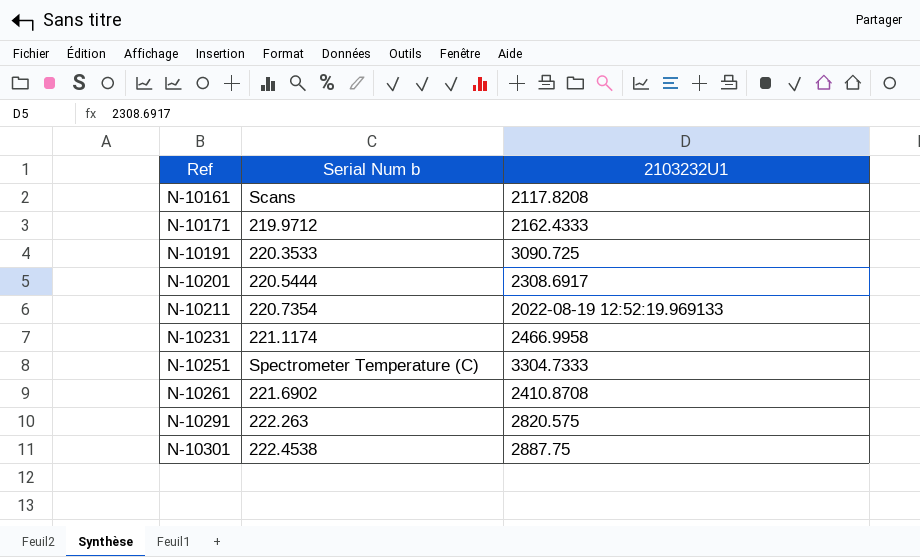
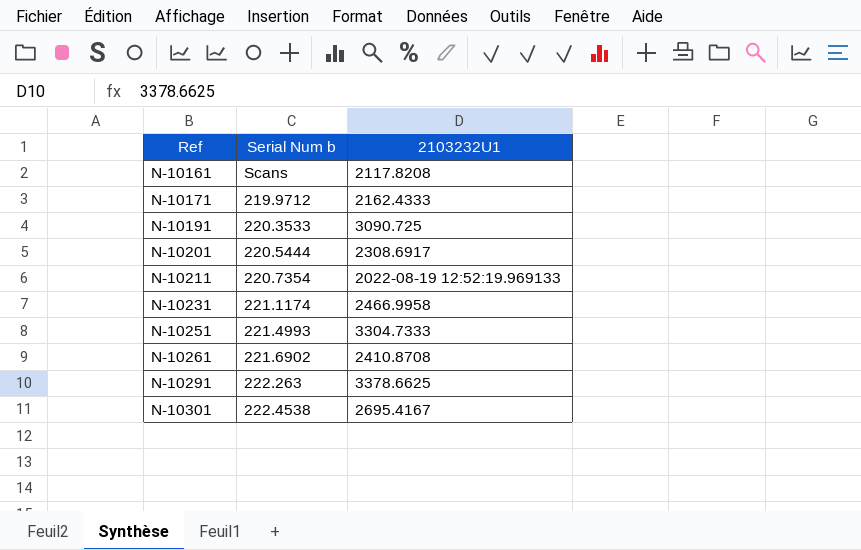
N-10251 | Serial Num b: Spectrometer Temperature (C) -> 221.4993
N-10291 | 2103232U1: 2820.575 -> 3378.6625
N-10301 | 2103232U1: 2887.75 -> 2695.4167

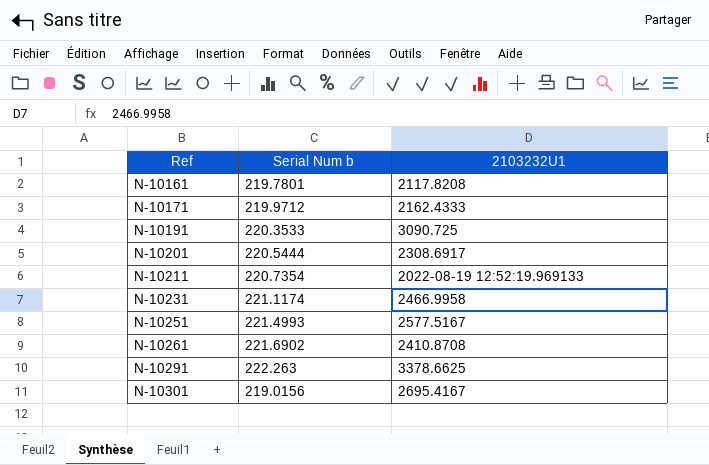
N-10161 | Serial Num b: Scans -> 219.7801
N-10251 | 2103232U1: 3304.7333 -> 2577.5167
N-10301 | Serial Num b: 222.4538 -> 219.0156

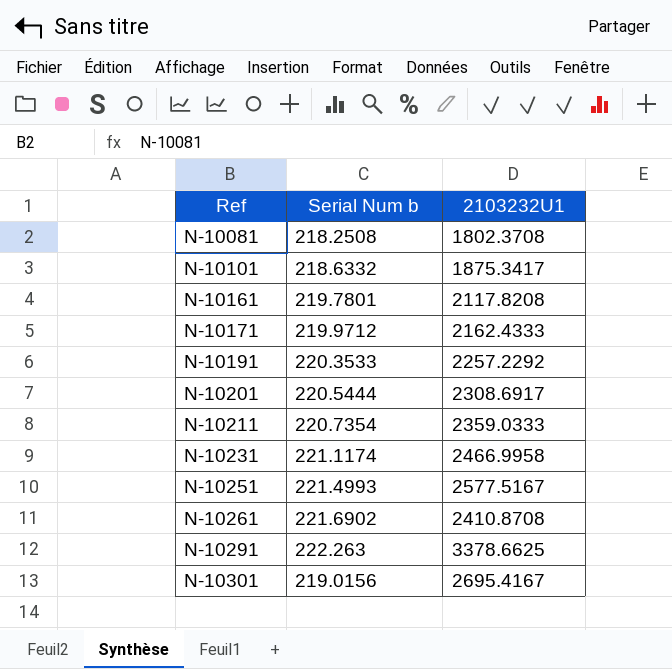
row N-10081: none -> 218.2508 | 1802.3708
row N-10101: none -> 218.6332 | 1875.3417
N-10191 | 2103232U1: 3090.725 -> 2257.2292
N-10211 | 2103232U1: 2022-08-19 12:52:19.969133 -> 2359.0333

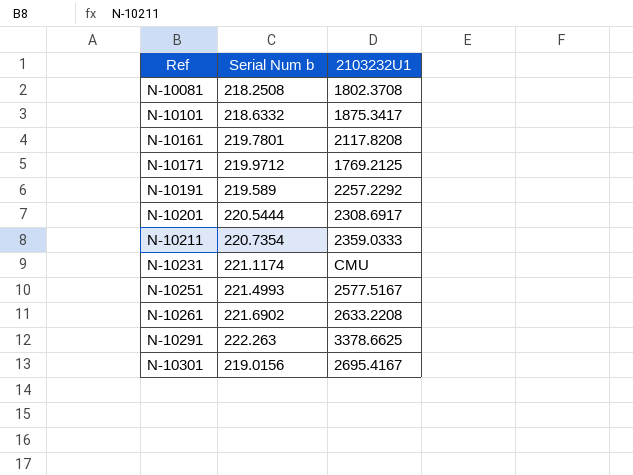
N-10171 | 2103232U1: 2162.4333 -> 1769.2125
N-10191 | Serial Num b: 220.3533 -> 219.589
N-10231 | 2103232U1: 2466.9958 -> CMU
N-10261 | 2103232U1: 2410.8708 -> 2633.2208

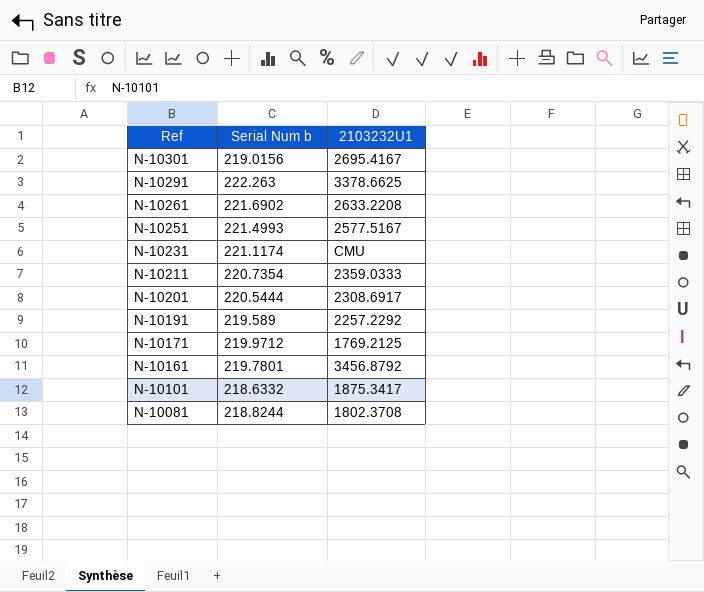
row order: Ref ascending -> Ref descending
N-10161 | 2103232U1: 2117.8208 -> 3456.8792
N-10081 | Serial Num b: 218.2508 -> 218.8244

